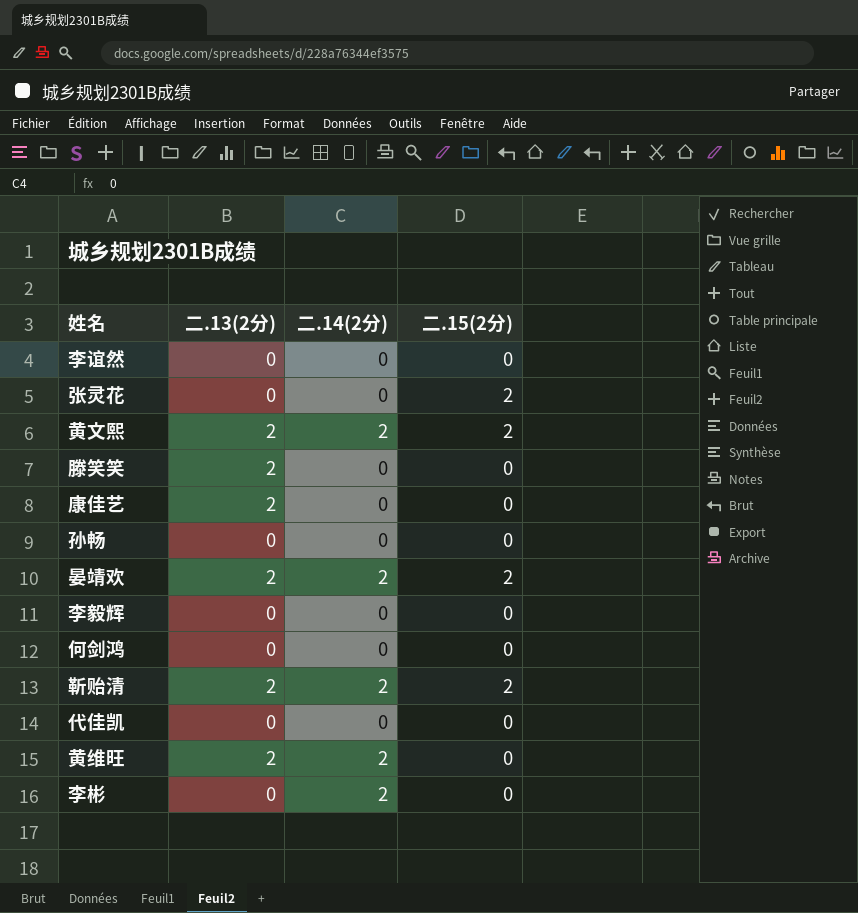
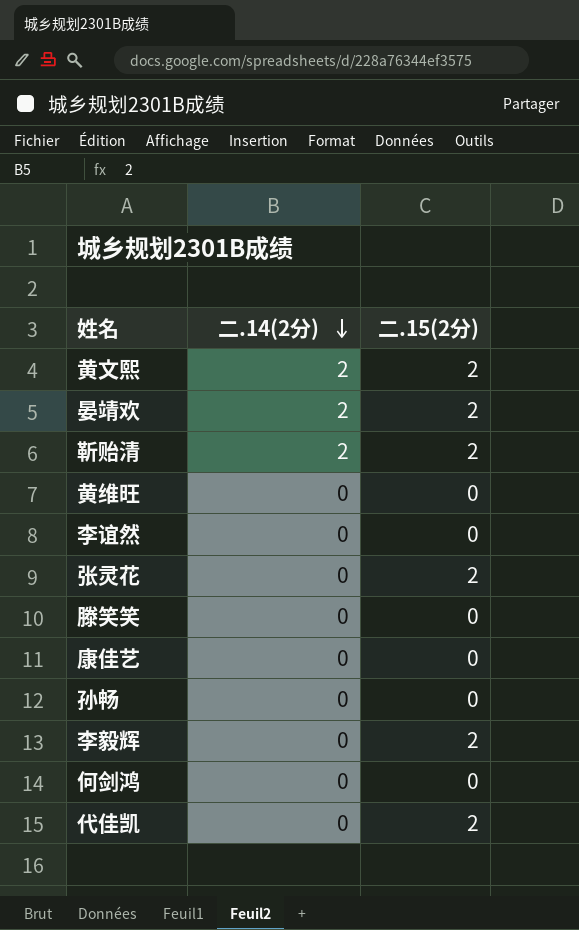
row order: none -> 二.14(2分) descending
column 二.13(2分) | position: 2 -> none
row 李彬: 0 | 2 | 0 -> none
黄维旺 | 二.14(2分): 2 -> 0
李毅辉 | 二.15(2分): 0 -> 2
代佳凯 | 二.15(2分): 0 -> 2

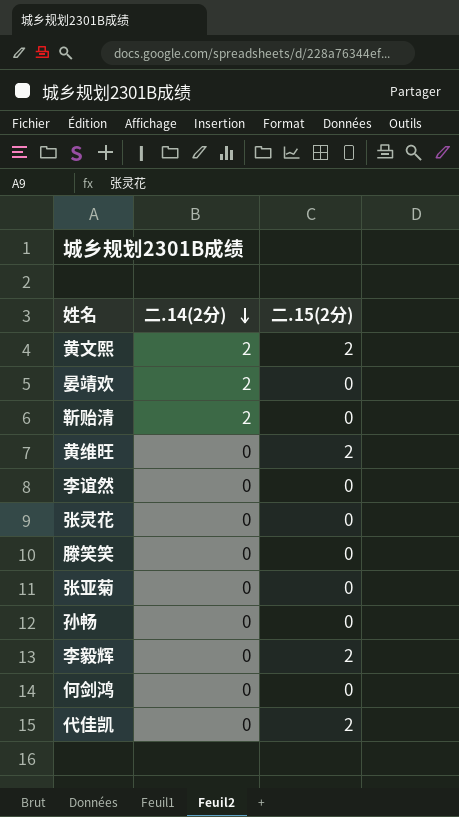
row 康佳艺: 0 | 0 -> none
晏靖欢 | 二.15(2分): 2 -> 0
靳贻清 | 二.15(2分): 2 -> 0
黄维旺 | 二.15(2分): 0 -> 2
张灵花 | 二.15(2分): 2 -> 0
row 张亚菊: none -> 0 | 0

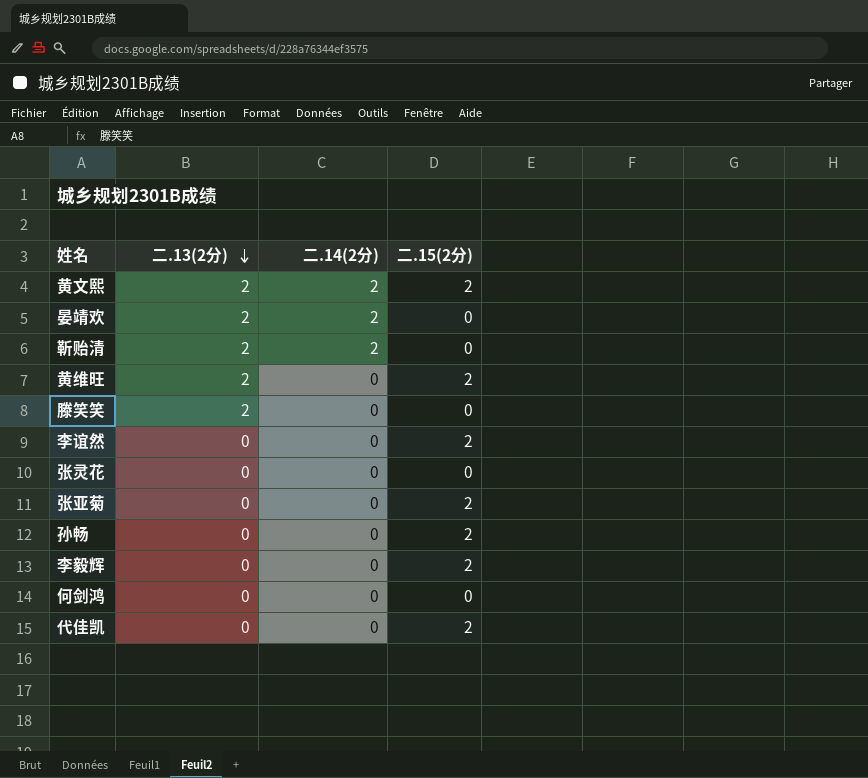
row order: 二.14(2分) descending -> 二.13(2分) descending
column 二.13(2分) | position: none -> 2
李谊然 | 二.15(2分): 0 -> 2
张亚菊 | 二.15(2分): 0 -> 2
孙畅 | 二.15(2分): 0 -> 2

